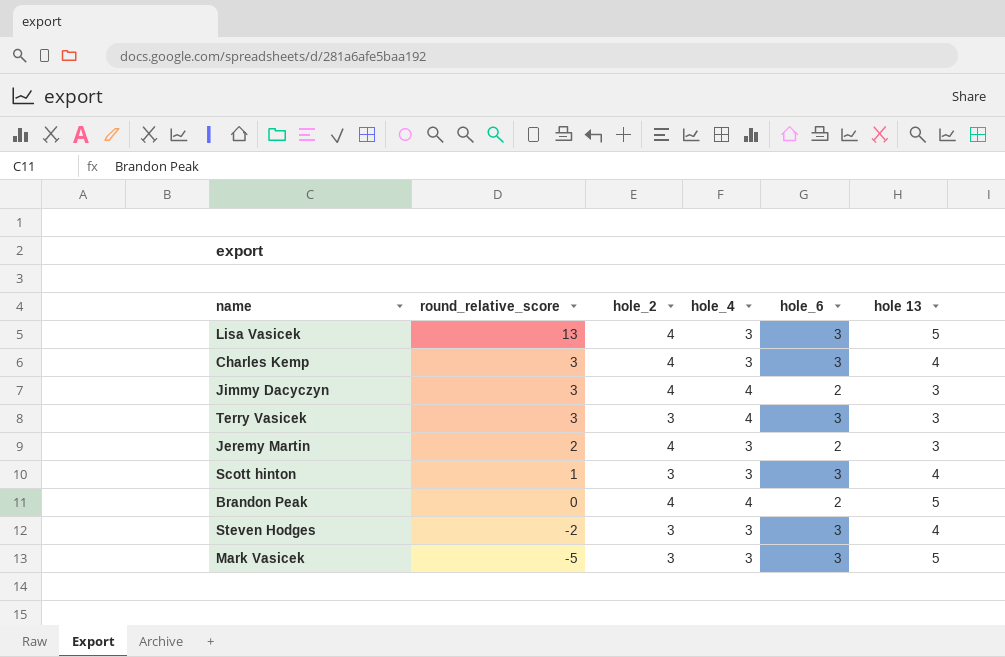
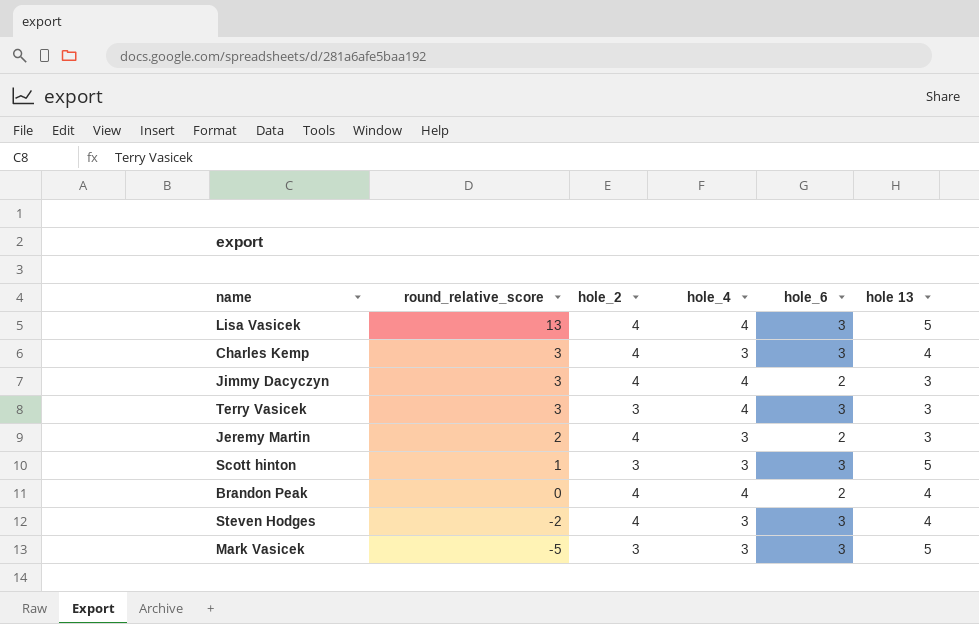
Lisa Vasicek | hole_4: 3 -> 4
Scott hinton | hole 13: 4 -> 5
Brandon Peak | hole 13: 5 -> 4
Steven Hodges | hole_2: 3 -> 4

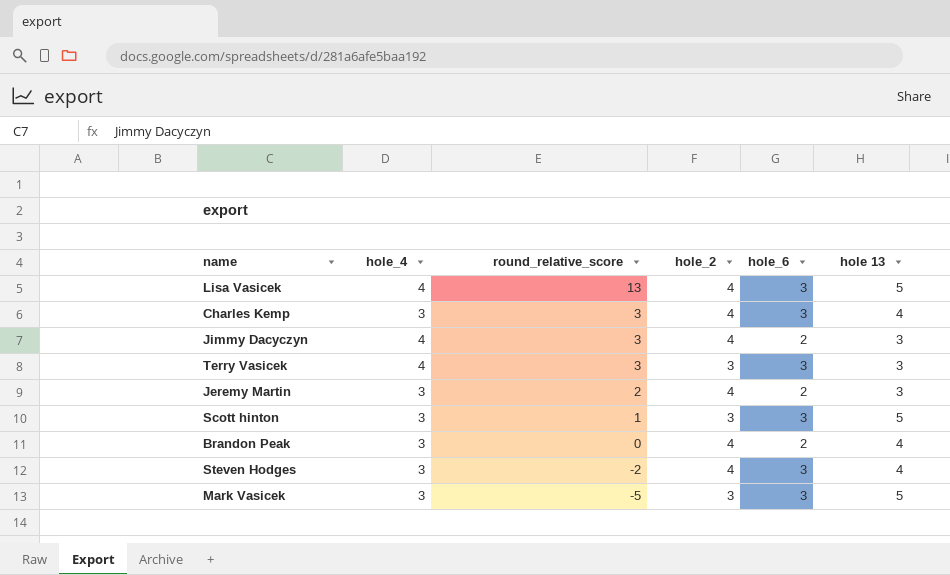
column hole_4 | position: 4 -> 2
Brandon Peak | hole_4: 4 -> 3

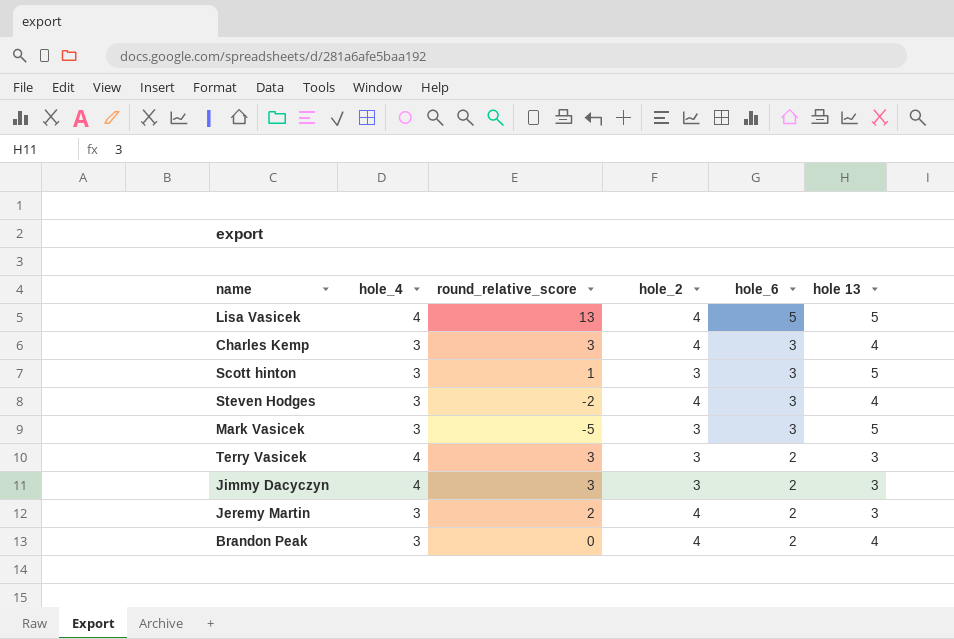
row order: round_relative_score descending -> hole_6 descending
Lisa Vasicek | hole_6: 3 -> 5
Terry Vasicek | hole_6: 3 -> 2
Jimmy Dacyczyn | hole_2: 4 -> 3

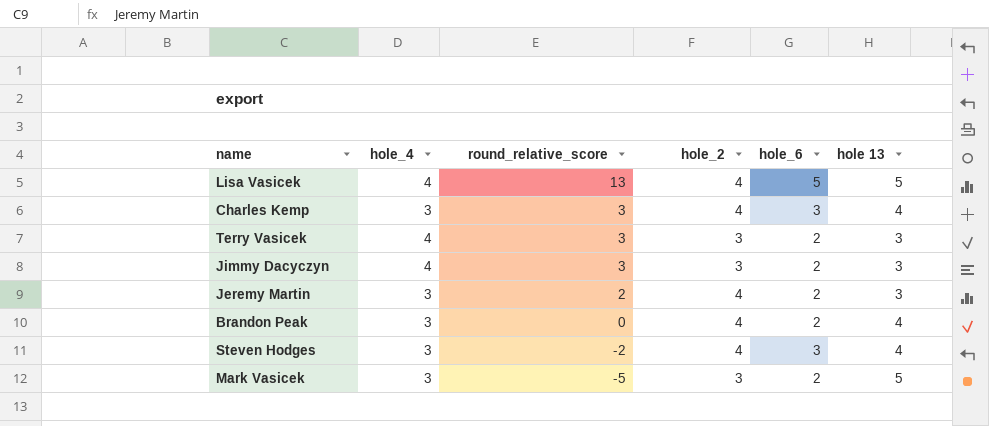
row order: hole_6 descending -> round_relative_score descending
row Scott hinton: 3 | 1 | 3 | 3 | 5 -> none
Mark Vasicek | hole_6: 3 -> 2

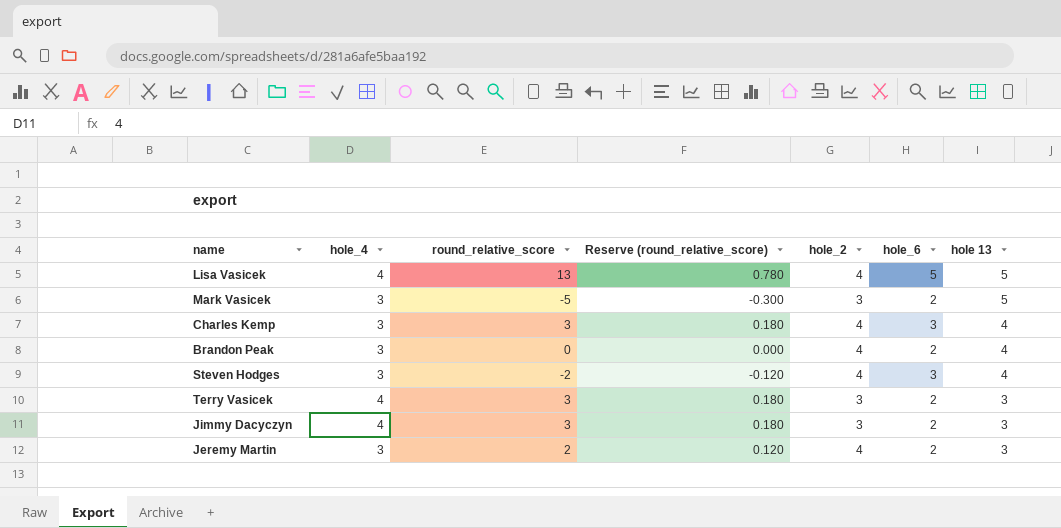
row order: round_relative_score descending -> hole 13 descending
column Reserve (round_relative_score) | formula: none -> [round_relative_score] * 0.06

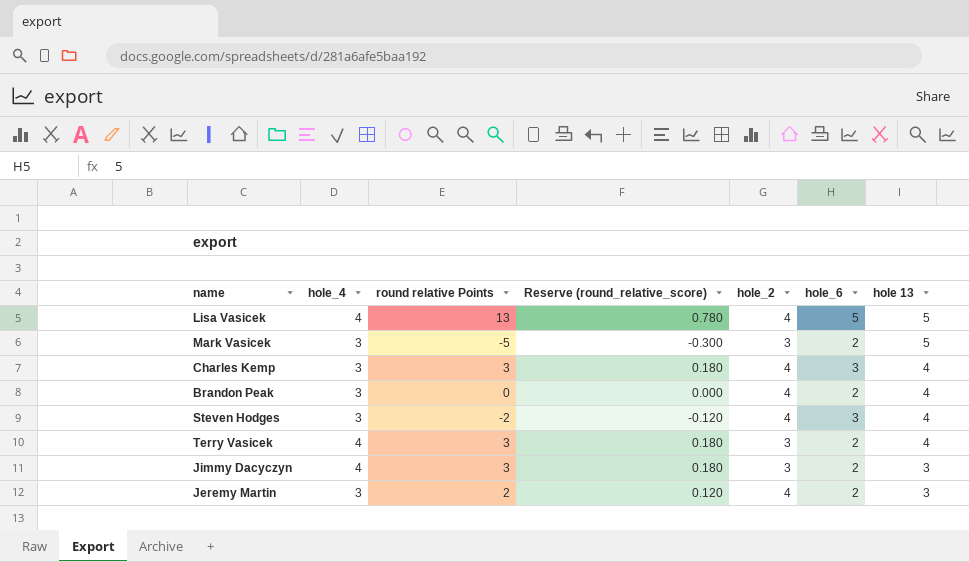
column name: round_relative_score -> round relative Points
Terry Vasicek | hole 13: 3 -> 4

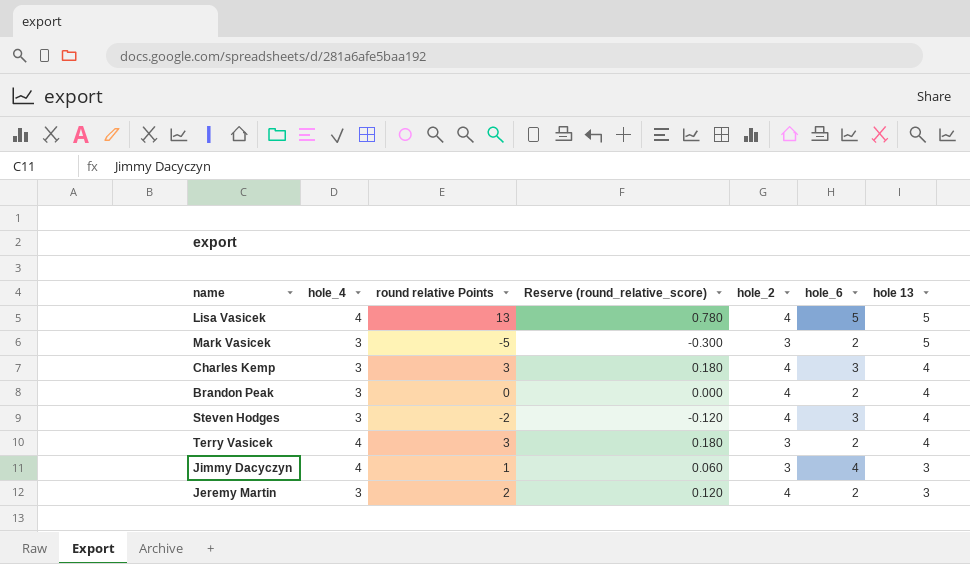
Jimmy Dacyczyn | round relative Points: 3 -> 1
Jimmy Dacyczyn | Reserve (round_relative_score): 0.180 -> 0.060
Jimmy Dacyczyn | hole_6: 2 -> 4

